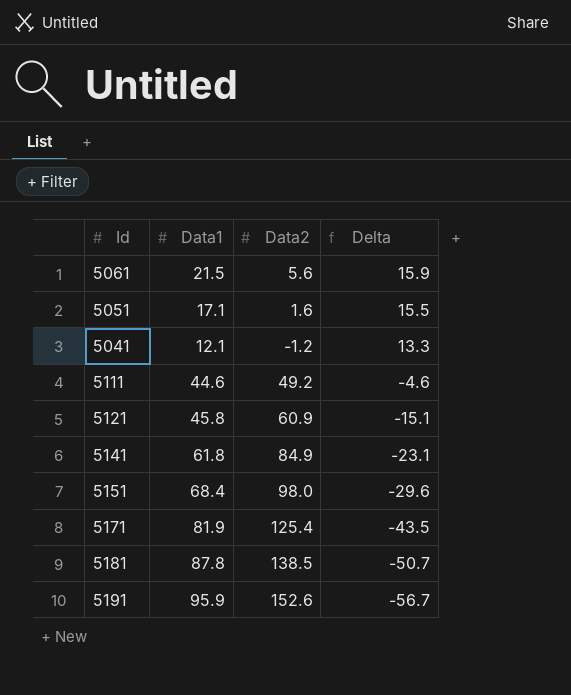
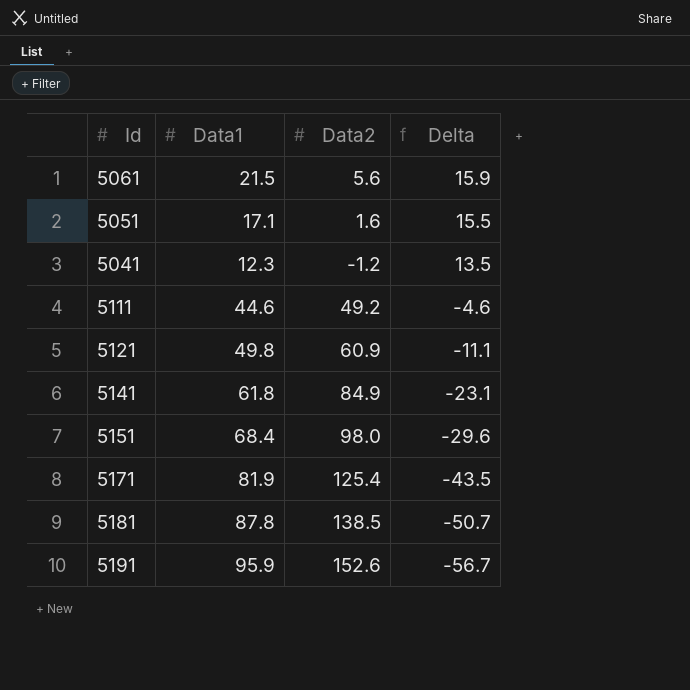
5041 | Data1: 12.1 -> 12.3
5041 | Delta: 13.3 -> 13.5
5121 | Data1: 45.8 -> 49.8
5121 | Delta: -15.1 -> -11.1

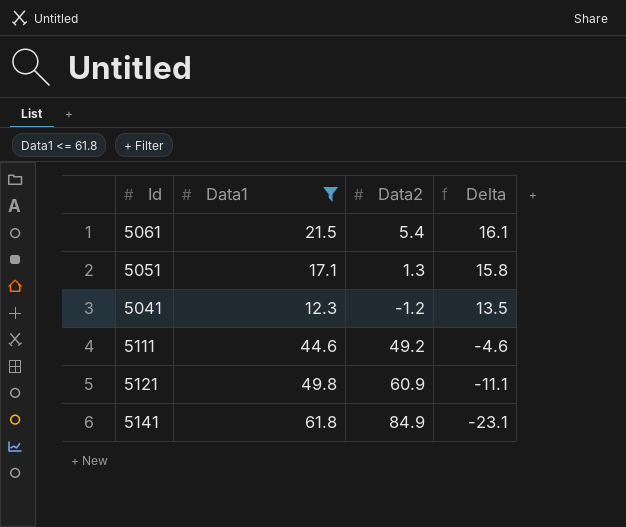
filter: none -> Data1 <= 61.8
5061 | Data2: 5.6 -> 5.4
5061 | Delta: 15.9 -> 16.1
5051 | Data2: 1.6 -> 1.3
5051 | Delta: 15.5 -> 15.8

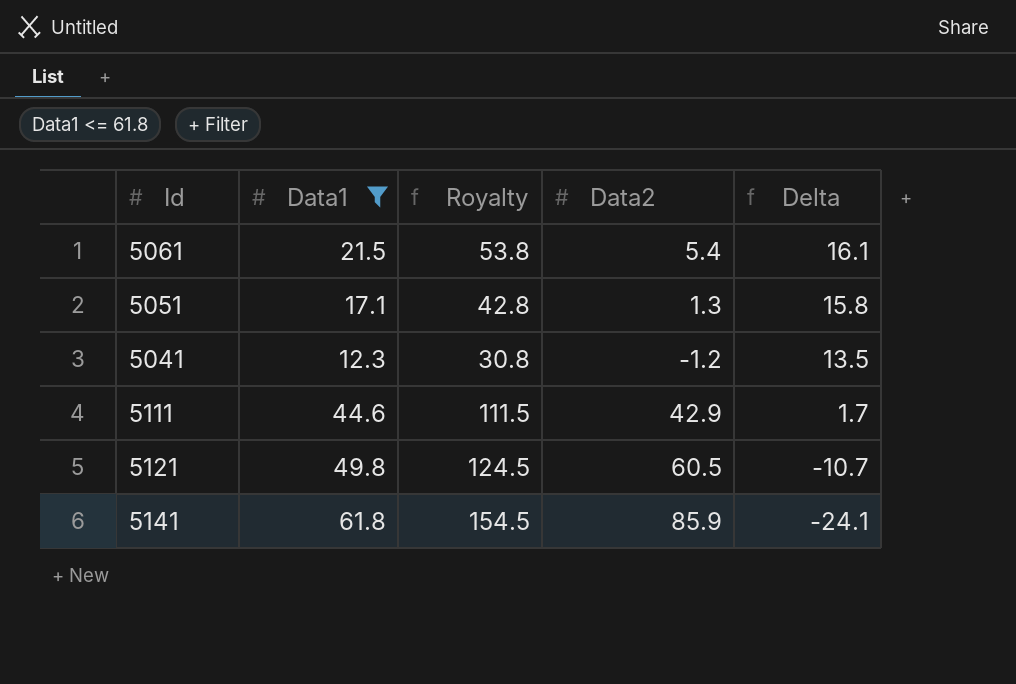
column Royalty | formula: none -> [Data1] * 2.5
5111 | Data2: 49.2 -> 42.9
5111 | Delta: -4.6 -> 1.7
5121 | Data2: 60.9 -> 60.5
5121 | Delta: -11.1 -> -10.7
5141 | Data2: 84.9 -> 85.9
5141 | Delta: -23.1 -> -24.1

